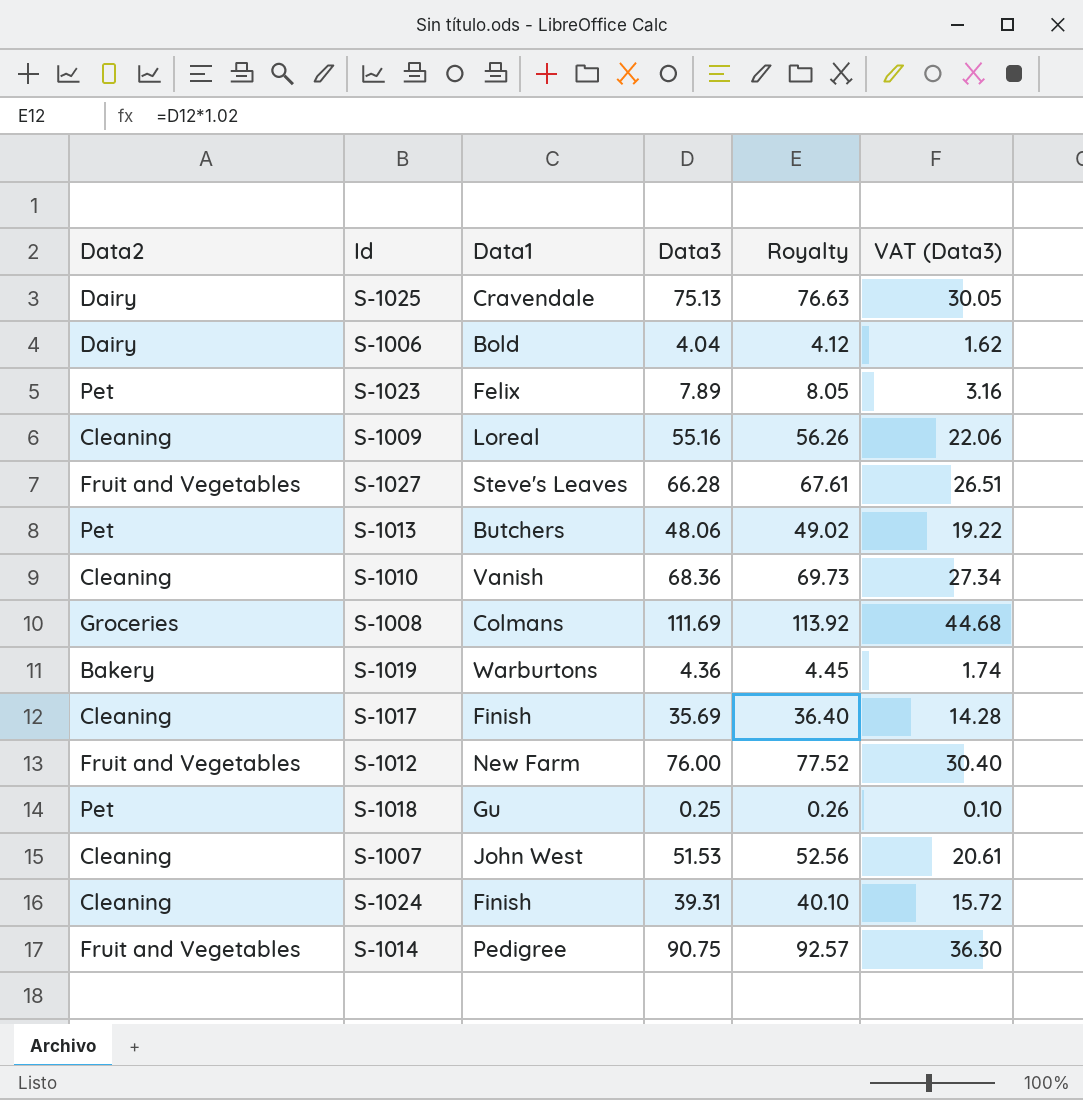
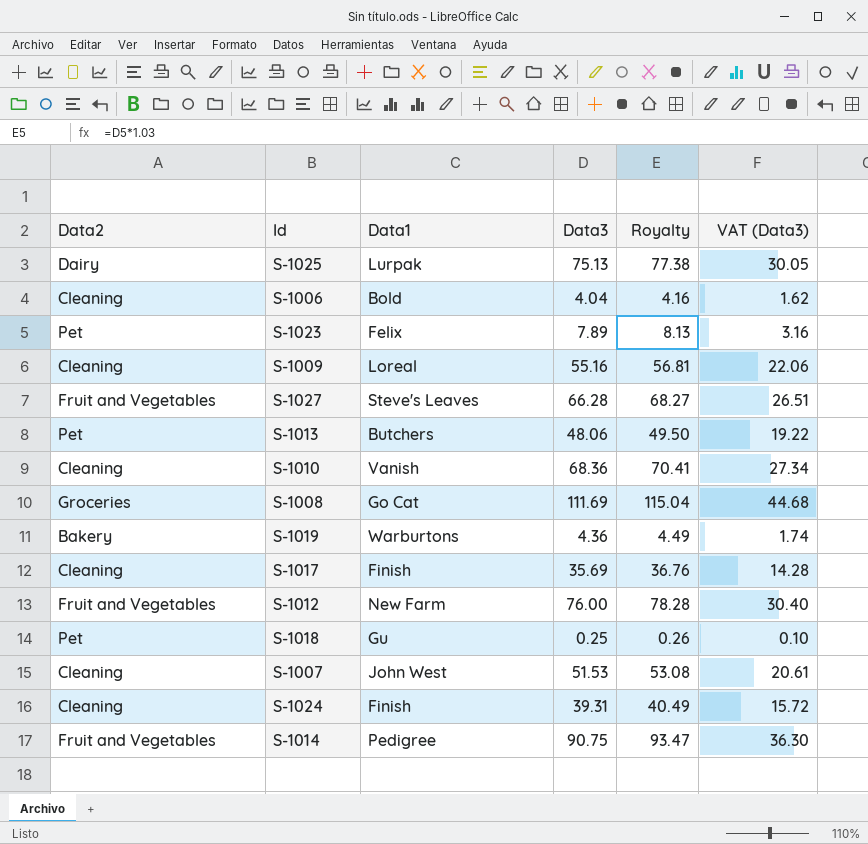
column Royalty | formula: [Data3] * 1.02 -> [Data3] * 1.03
S-1025 | Data1: Cravendale -> Lurpak
S-1006 | Data2: Dairy -> Cleaning
S-1008 | Data1: Colmans -> Go Cat

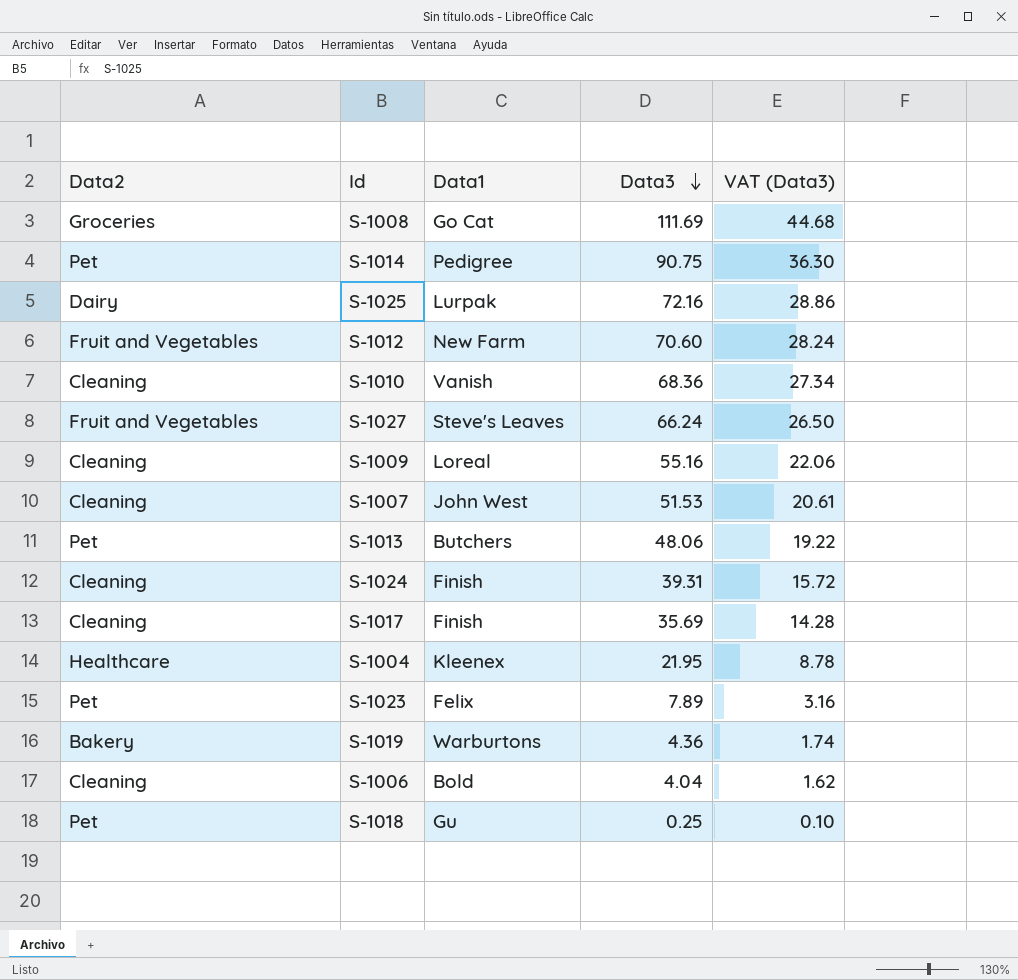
row order: none -> Data3 descending
column Royalty | formula: [Data3] * 1.03 -> none
S-1014 | Data2: Fruit and Vegetables -> Pet
S-1025 | Data3: 75.13 -> 72.16
S-1025 | VAT (Data3): 30.05 -> 28.86
S-1012 | Data3: 76.00 -> 70.60
S-1012 | VAT (Data3): 30.40 -> 28.24
S-1027 | Data3: 66.28 -> 66.24
S-1027 | VAT (Data3): 26.51 -> 26.50
row S-1004: none -> Healthcare | Kleenex | 21.95 | 8.78

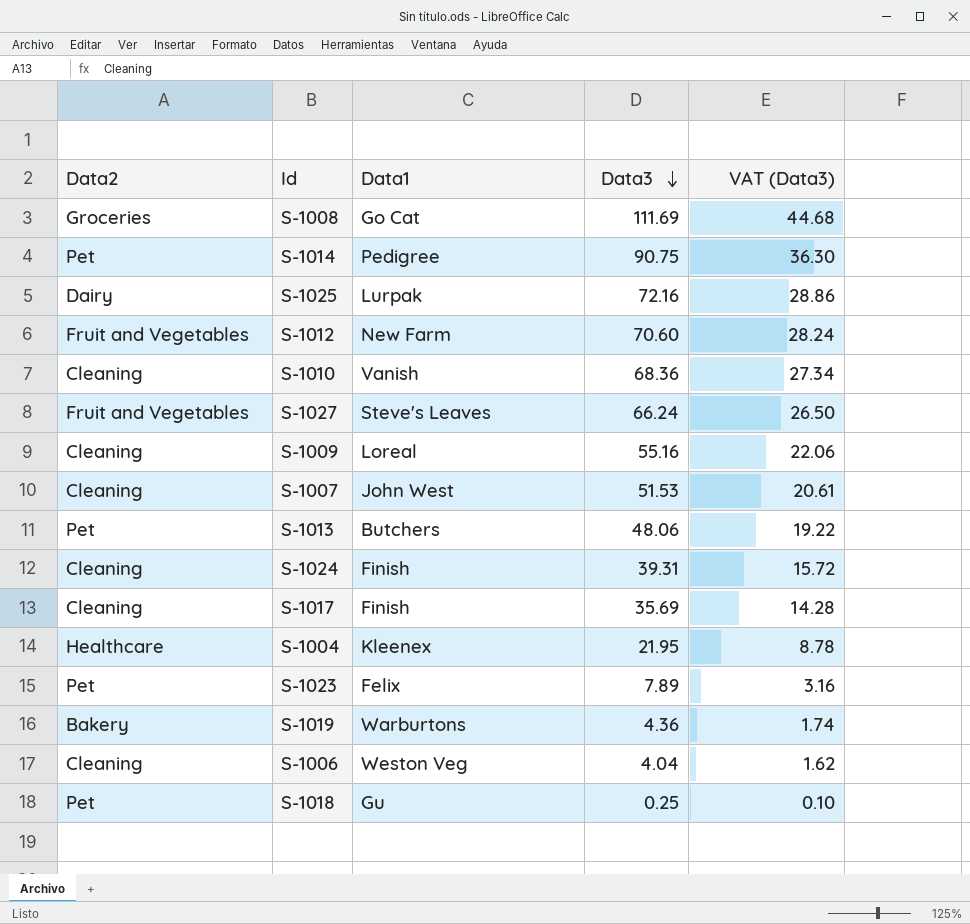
S-1006 | Data1: Bold -> Weston Veg

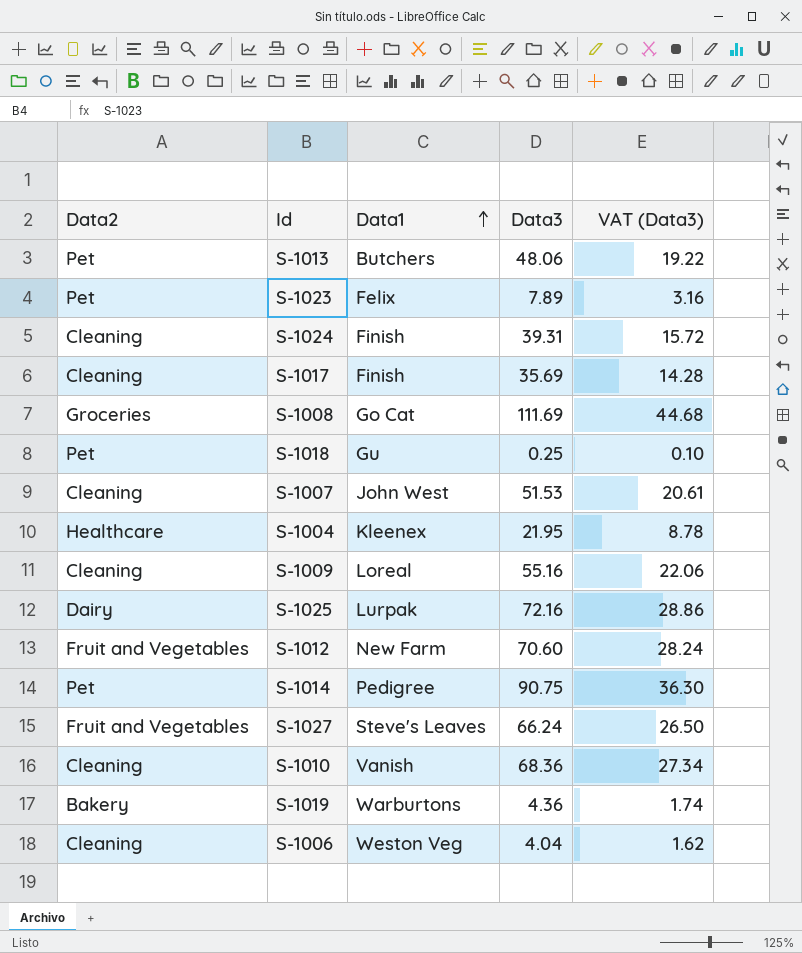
row order: Data3 descending -> Data1 ascending

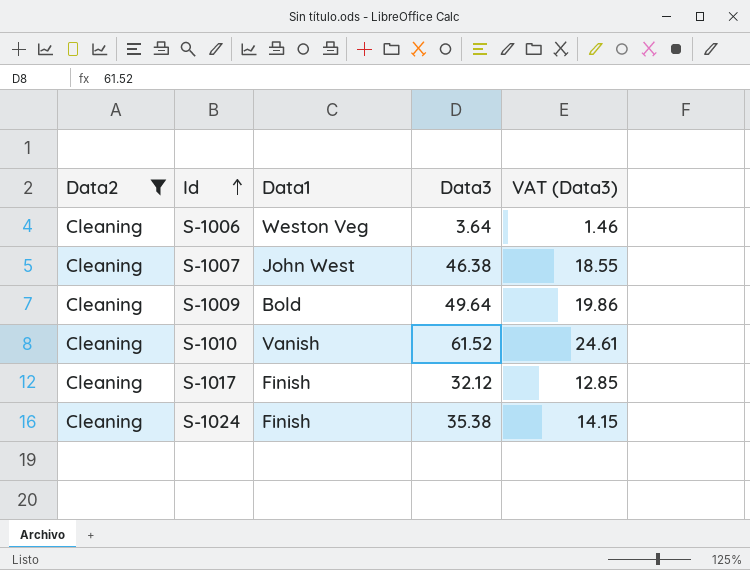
filter: none -> Data2 = Cleaning
row order: Data1 ascending -> Id ascending
S-1006 | Data3: 4.04 -> 3.64
S-1006 | VAT (Data3): 1.62 -> 1.46
S-1007 | Data3: 51.53 -> 46.38
S-1007 | VAT (Data3): 20.61 -> 18.55
S-1009 | Data1: Loreal -> Bold
S-1009 | Data3: 55.16 -> 49.64
S-1009 | VAT (Data3): 22.06 -> 19.86
S-1010 | Data3: 68.36 -> 61.52
S-1010 | VAT (Data3): 27.34 -> 24.61
S-1017 | Data3: 35.69 -> 32.12
S-1017 | VAT (Data3): 14.28 -> 12.85
S-1024 | Data3: 39.31 -> 35.38
S-1024 | VAT (Data3): 15.72 -> 14.15

